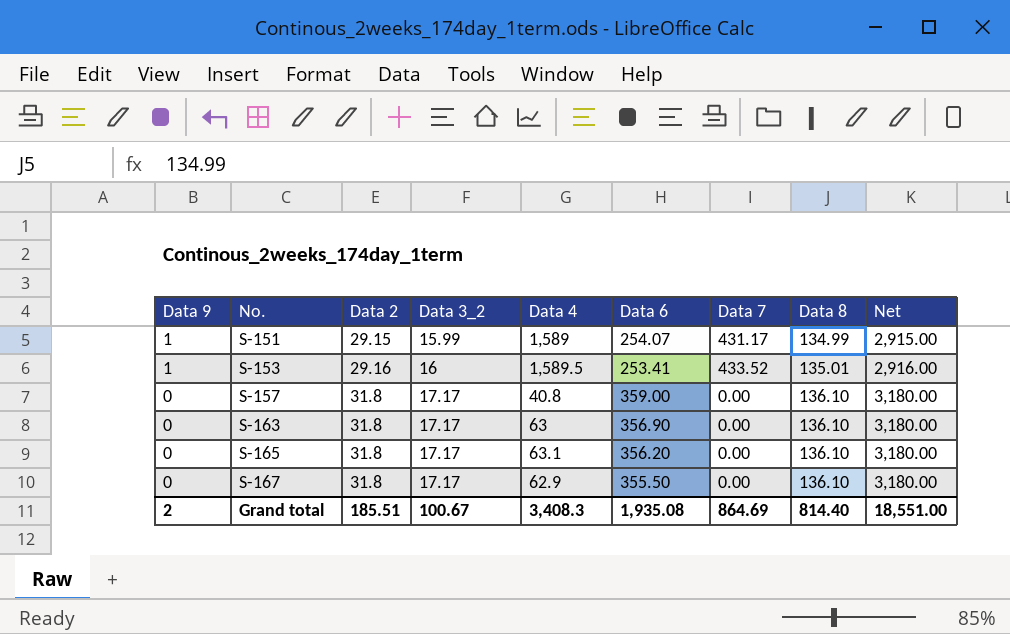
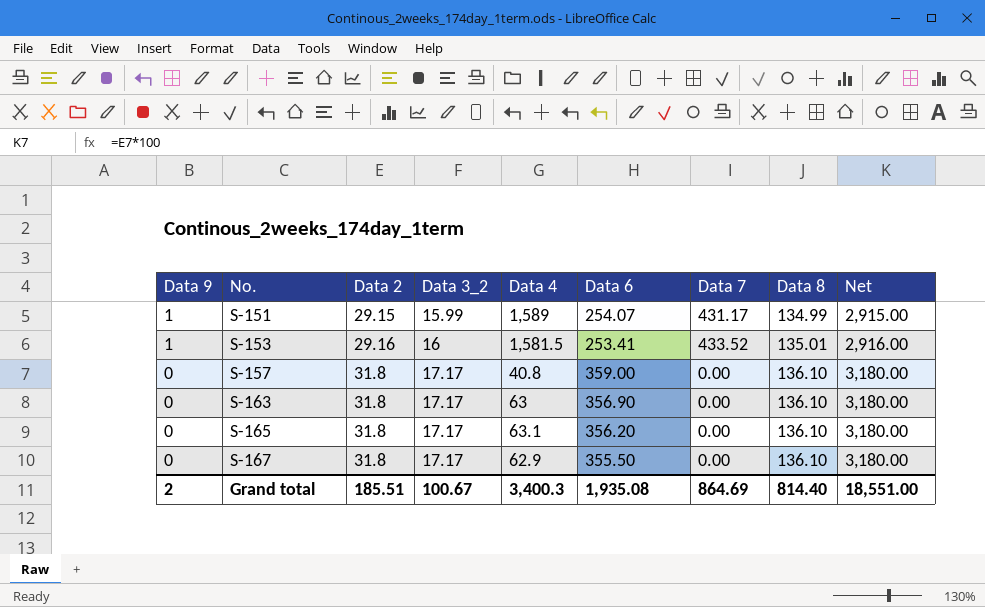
S-153 | Data 4: 1,589.5 -> 1,581.5
Grand total | Data 4: 3,408.3 -> 3,400.3

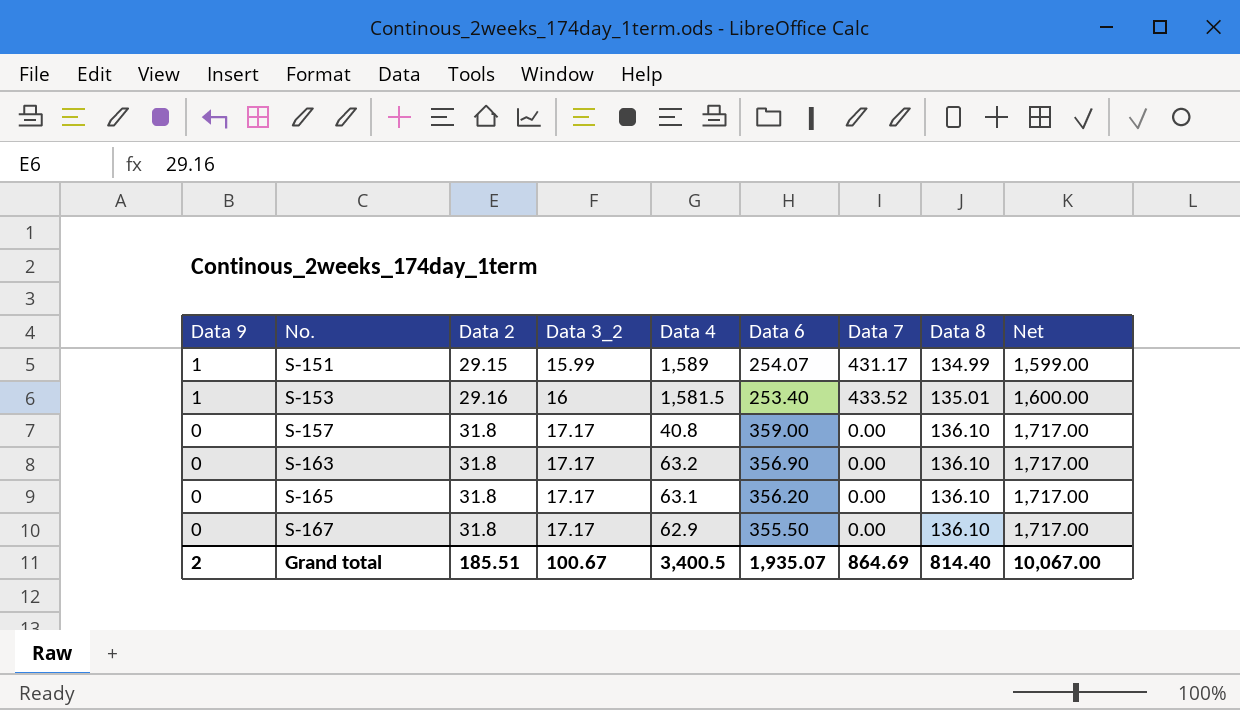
column Net | formula: [Data 2] * 100 -> [Data 3_2] * 100
S-153 | Data 6: 253.41 -> 253.40
S-163 | Data 4: 63 -> 63.2
Grand total | Data 4: 3,400.3 -> 3,400.5
Grand total | Data 6: 1,935.08 -> 1,935.07
Grand total | Net: 18,551.00 -> 10,067.00

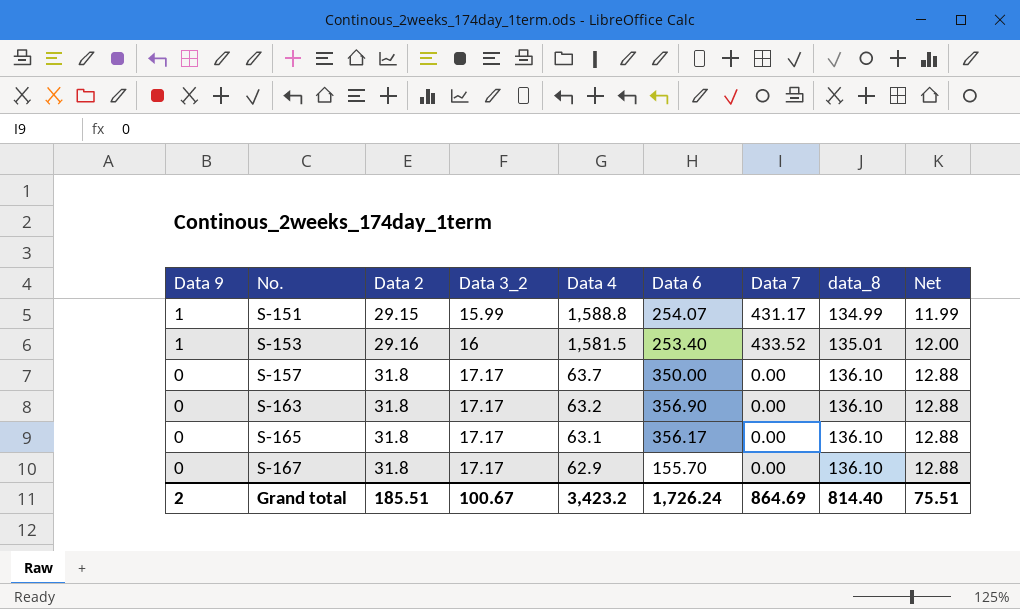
column name: Data 8 -> data_8
column Net | formula: [Data 3_2] * 100 -> [Data 3_2] * 0.75
S-151 | Data 4: 1,589 -> 1,588.8
S-157 | Data 4: 40.8 -> 63.7
S-157 | Data 6: 359.00 -> 350.00
S-165 | Data 6: 356.20 -> 356.17
S-167 | Data 6: 355.50 -> 155.70
Grand total | Data 4: 3,400.5 -> 3,423.2
Grand total | Data 6: 1,935.07 -> 1,726.24
Grand total | Net: 10,067.00 -> 75.51

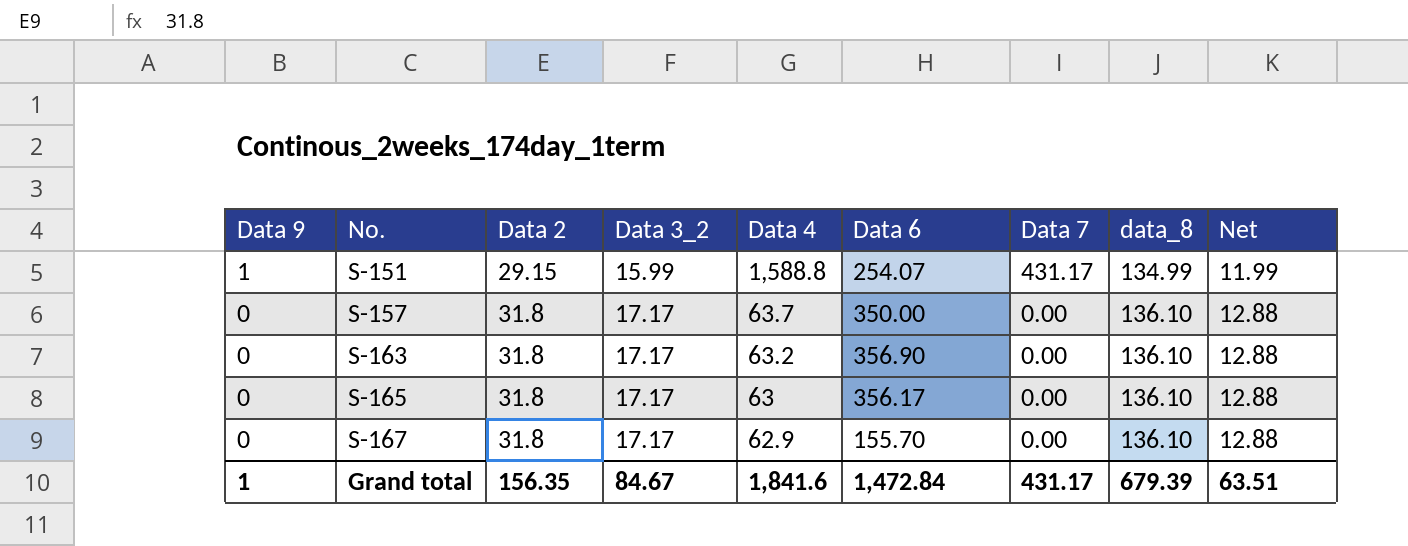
row S-153: 1 | 29.16 | 16 | 1,581.5 | 253.40 | 433.52 | 135.01 | 12.00 -> none
S-165 | Data 4: 63.1 -> 63
Grand total | Data 9: 2 -> 1
Grand total | Data 2: 185.51 -> 156.35
Grand total | Data 3_2: 100.67 -> 84.67
Grand total | Data 4: 3,423.2 -> 1,841.6
Grand total | Data 6: 1,726.24 -> 1,472.84
Grand total | Data 7: 864.69 -> 431.17
Grand total | data_8: 814.40 -> 679.39
Grand total | Net: 75.51 -> 63.51

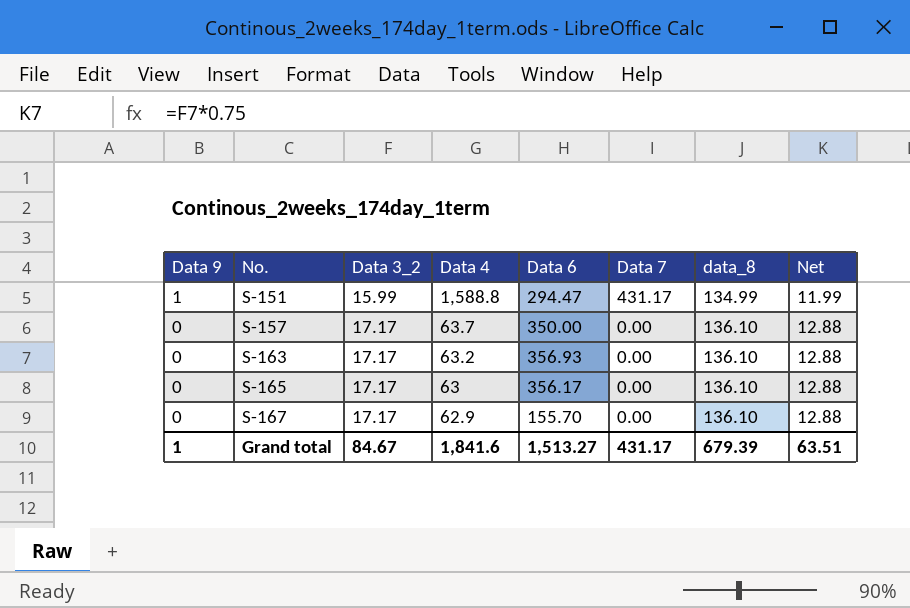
column Data 2 | position: 3 -> none
S-151 | Data 6: 254.07 -> 294.47
S-163 | Data 6: 356.90 -> 356.93
Grand total | Data 6: 1,472.84 -> 1,513.27

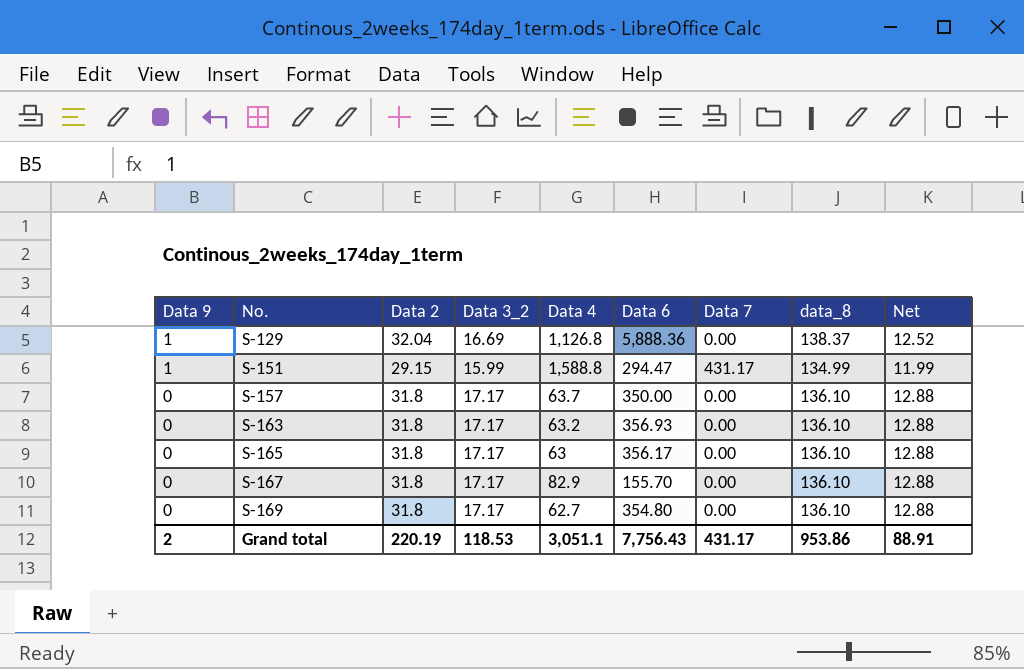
column Data 2 | position: none -> 3
row S-129: none -> 1 | 32.04 | 16.69 | 1,126.8 | 5,888.36 | 0.00 | 138.37 | 12.52
S-167 | Data 4: 62.9 -> 82.9
row S-169: none -> 0 | 31.8 | 17.17 | 62.7 | 354.80 | 0.00 | 136.10 | 12.88
Grand total | Data 9: 1 -> 2
Grand total | Data 3_2: 84.67 -> 118.53
Grand total | Data 4: 1,841.6 -> 3,051.1
Grand total | Data 6: 1,513.27 -> 7,756.43
Grand total | data_8: 679.39 -> 953.86
Grand total | Net: 63.51 -> 88.91

